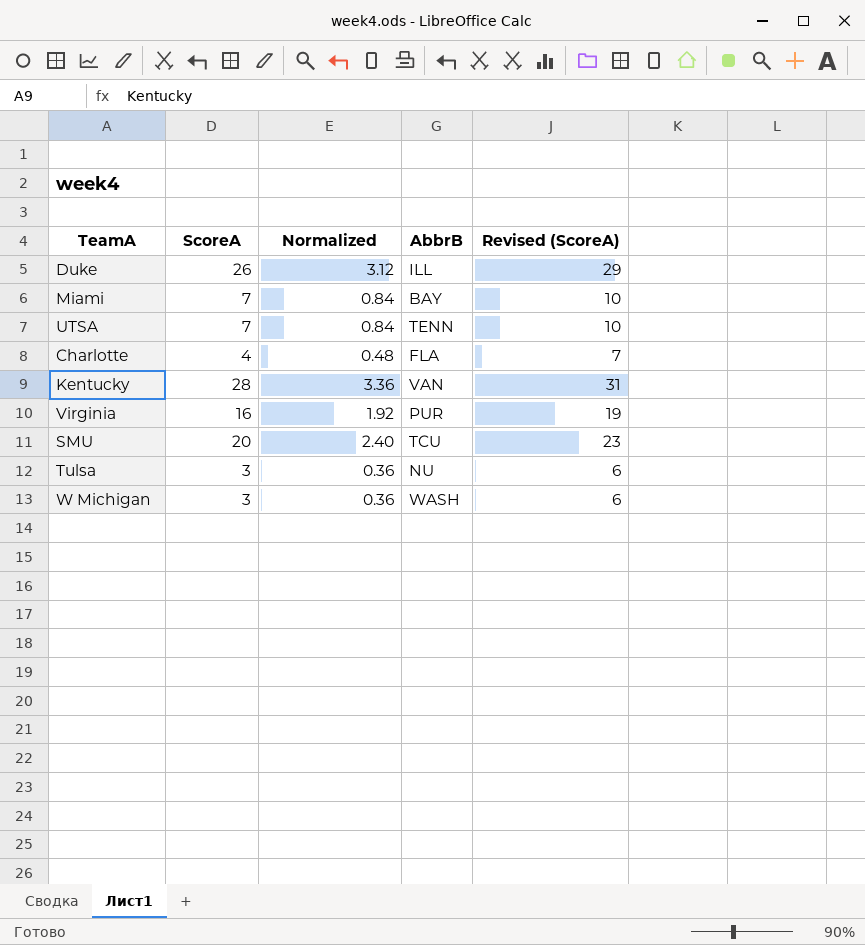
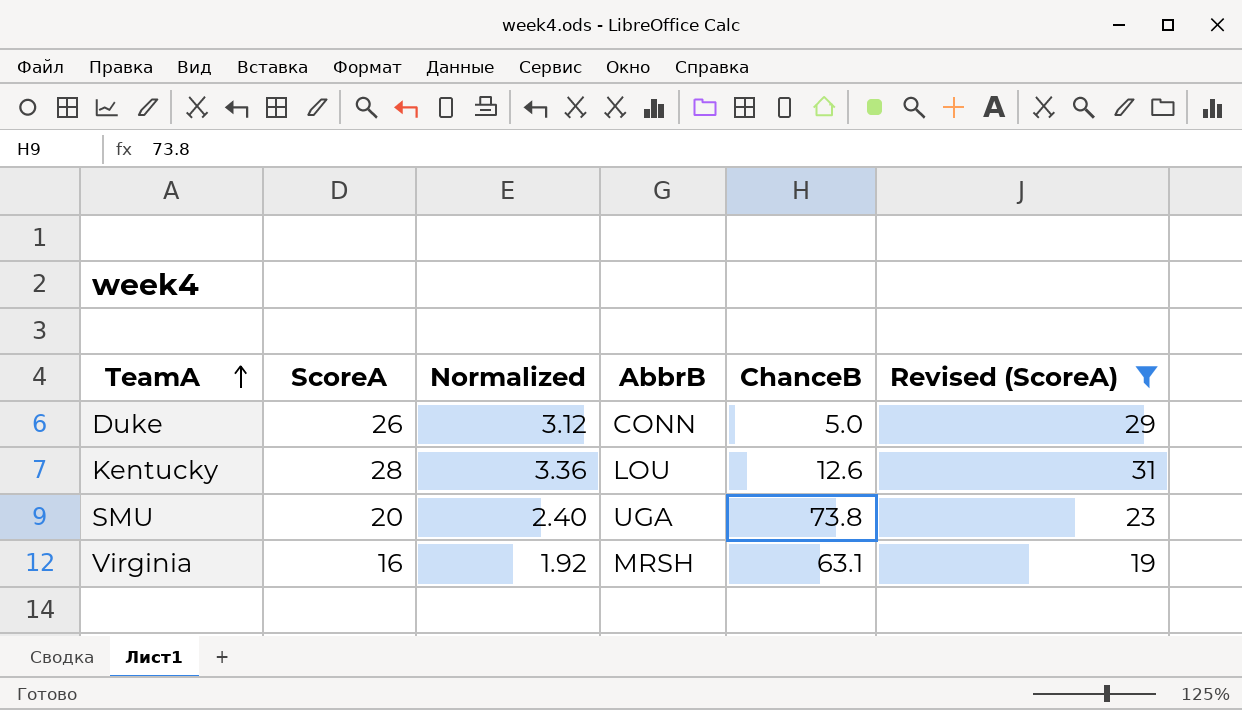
filter: none -> Revised (ScoreA) >= 19
row order: none -> TeamA ascending
column ChanceB | position: none -> 5
Duke | AbbrB: ILL -> CONN
Kentucky | AbbrB: VAN -> LOU
SMU | AbbrB: TCU -> UGA
Virginia | AbbrB: PUR -> MRSH

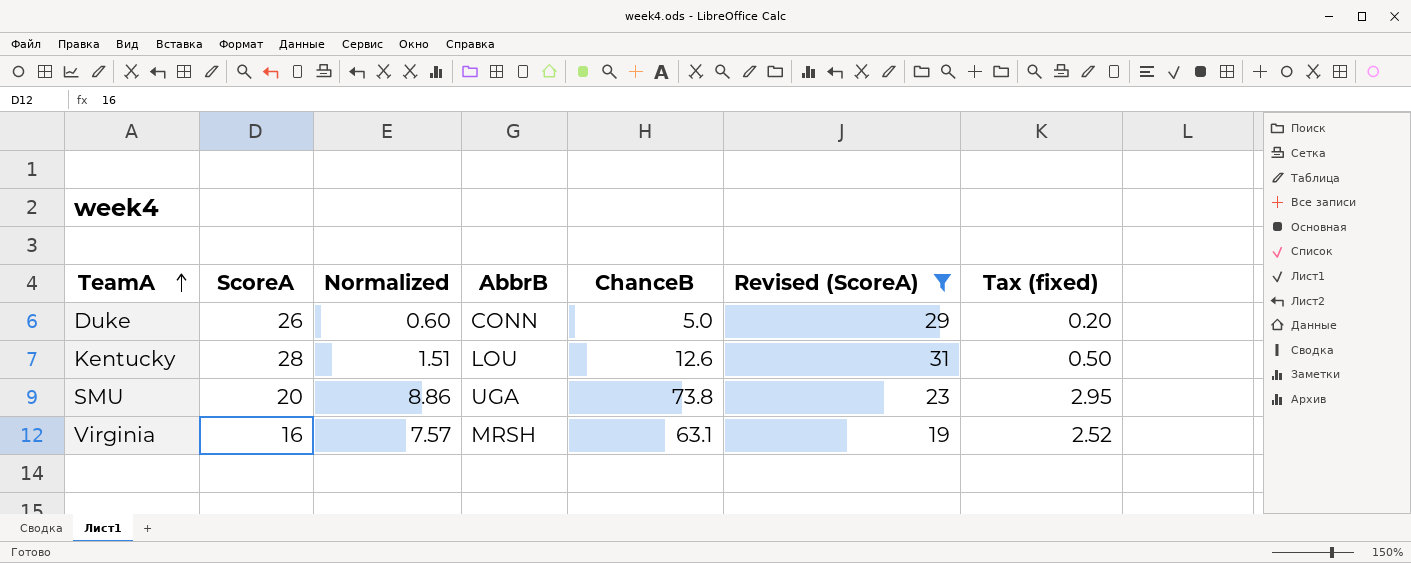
column Normalized | formula: [ScoreA] * 0.12 -> [ChanceB] * 0.12
column Tax (fixed) | formula: none -> [ChanceB] * 0.04

